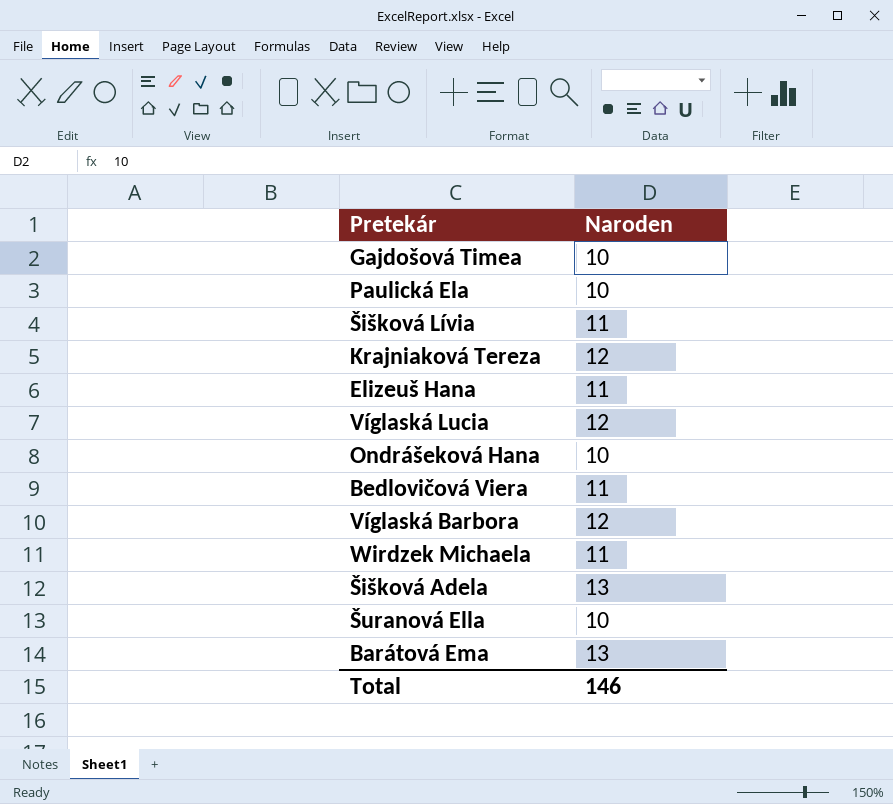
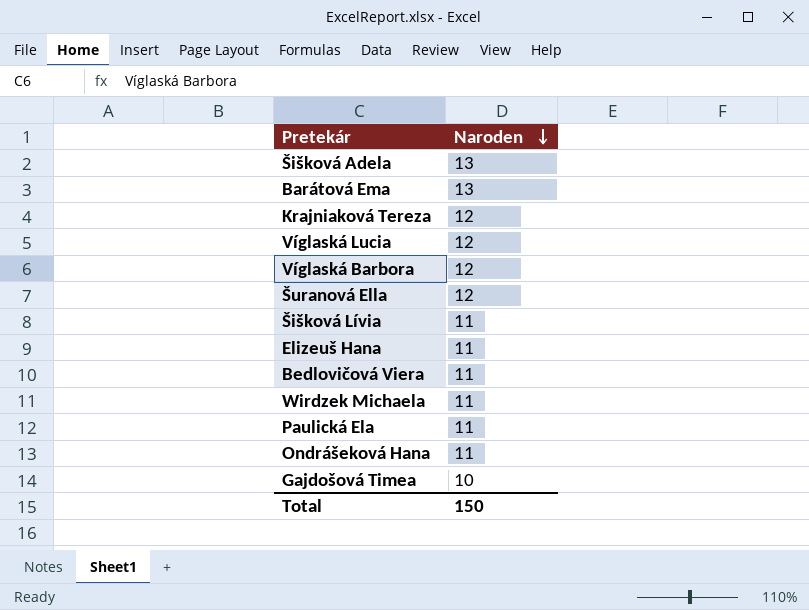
row order: none -> Naroden descending
Šuranová Ella | Naroden: 10 -> 12
Paulická Ela | Naroden: 10 -> 11
Ondrášeková Hana | Naroden: 10 -> 11
Total | Naroden: 146 -> 150

